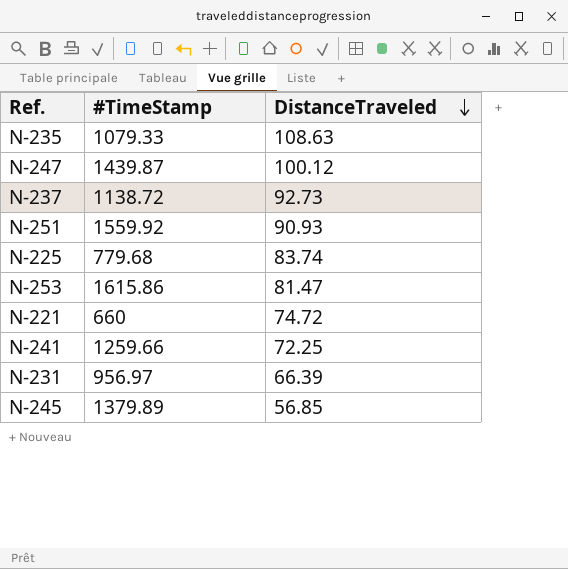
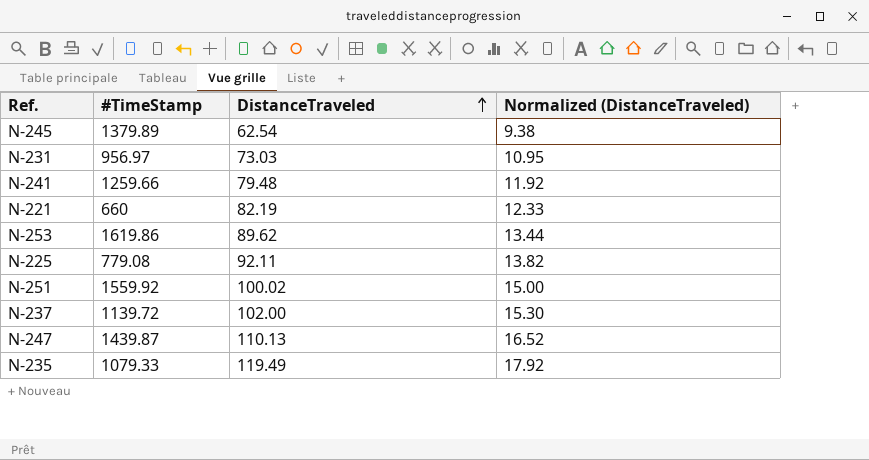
row order: DistanceTraveled descending -> DistanceTraveled ascending
column Normalized (DistanceTraveled) | formula: none -> [DistanceTraveled] * 0.15
N-245 | DistanceTraveled: 56.85 -> 62.54
N-231 | DistanceTraveled: 66.39 -> 73.03
N-241 | DistanceTraveled: 72.25 -> 79.48
N-221 | DistanceTraveled: 74.72 -> 82.19
N-253 | #TimeStamp: 1615.86 -> 1619.86
N-253 | DistanceTraveled: 81.47 -> 89.62
N-225 | #TimeStamp: 779.68 -> 779.08
N-225 | DistanceTraveled: 83.74 -> 92.11
N-251 | DistanceTraveled: 90.93 -> 100.02
N-237 | #TimeStamp: 1138.72 -> 1139.72
N-237 | DistanceTraveled: 92.73 -> 102.00
N-247 | DistanceTraveled: 100.12 -> 110.13
N-235 | DistanceTraveled: 108.63 -> 119.49

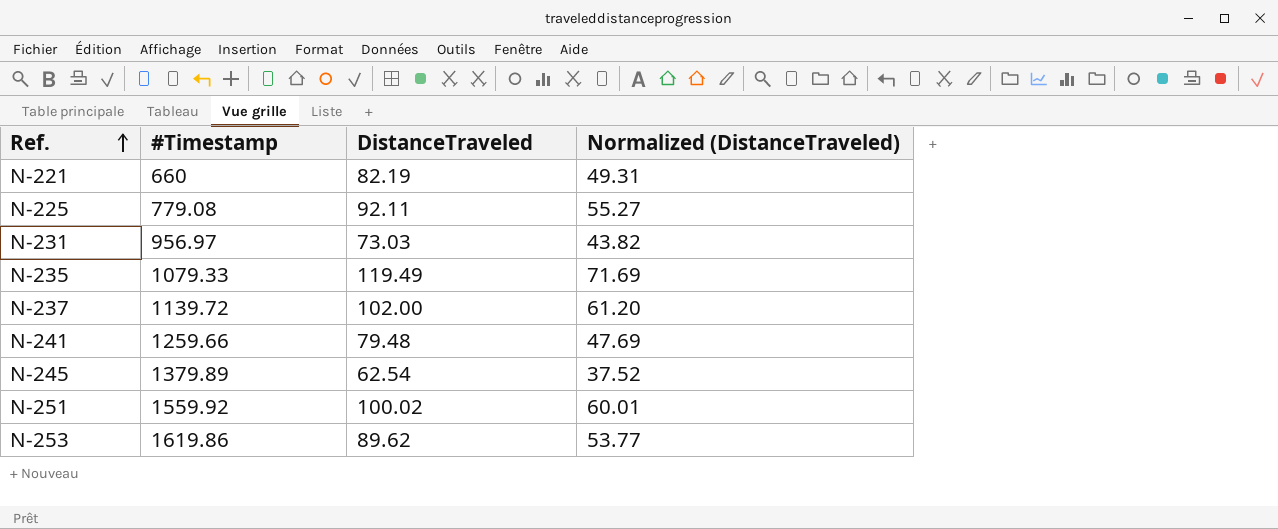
row order: DistanceTraveled ascending -> Ref. ascending
column name: #TimeStamp -> #Timestamp
column Normalized (DistanceTraveled) | formula: [DistanceTraveled] * 0.15 -> [DistanceTraveled] * 0.6
row N-247: 1439.87 | 110.13 | 16.52 -> none

